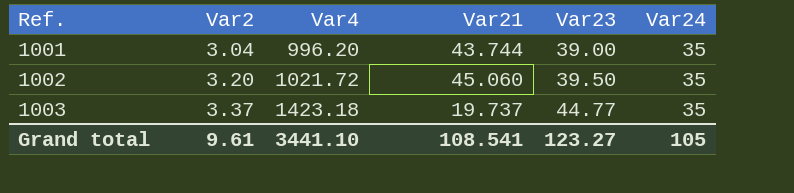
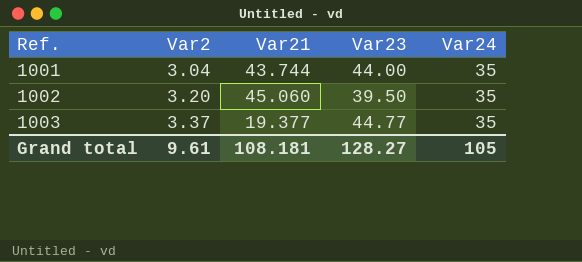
column Var4 | position: 3 -> none
1001 | Var23: 39.00 -> 44.00
1003 | Var21: 19.737 -> 19.377
Grand total | Var21: 108.541 -> 108.181
Grand total | Var23: 123.27 -> 128.27

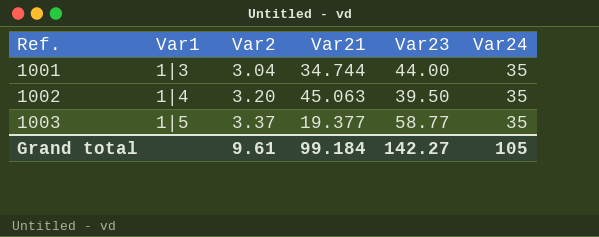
column Var1 | position: none -> 2
1001 | Var21: 43.744 -> 34.744
1002 | Var21: 45.060 -> 45.063
1003 | Var23: 44.77 -> 58.77
Grand total | Var21: 108.181 -> 99.184
Grand total | Var23: 128.27 -> 142.27

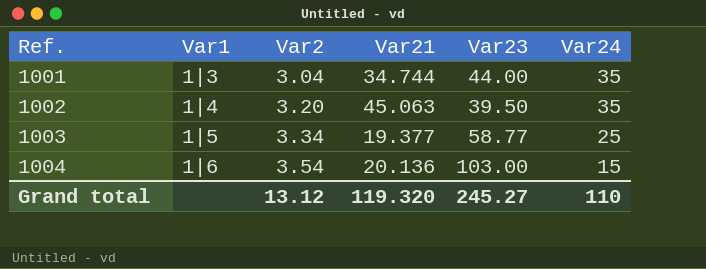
1003 | Var2: 3.37 -> 3.34
1003 | Var24: 35 -> 25
row 1004: none -> 1|6 | 3.54 | 20.136 | 103.00 | 15
Grand total | Var2: 9.61 -> 13.12
Grand total | Var21: 99.184 -> 119.320
Grand total | Var23: 142.27 -> 245.27
Grand total | Var24: 105 -> 110

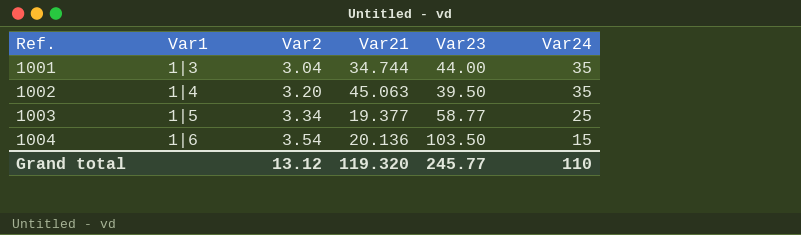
1004 | Var23: 103.00 -> 103.50
Grand total | Var23: 245.27 -> 245.77

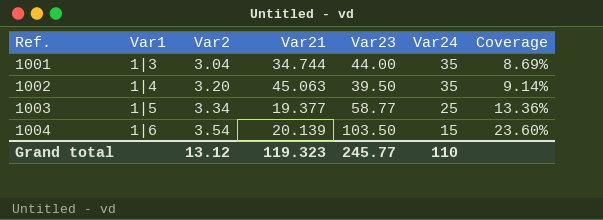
column Coverage | formula: none -> [Var2] / [Var24]
1004 | Var21: 20.136 -> 20.139
Grand total | Var21: 119.320 -> 119.323

